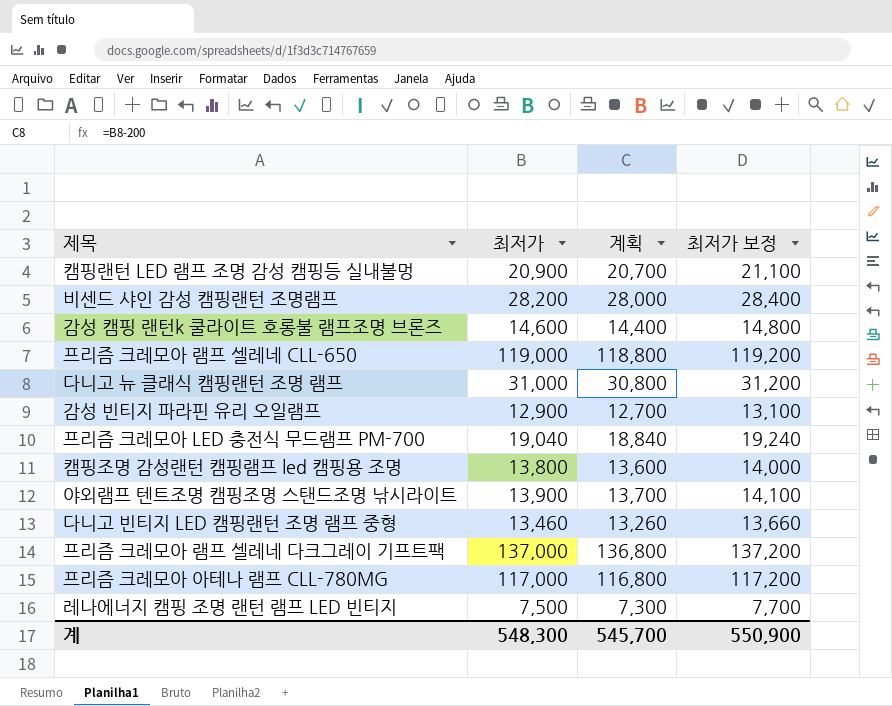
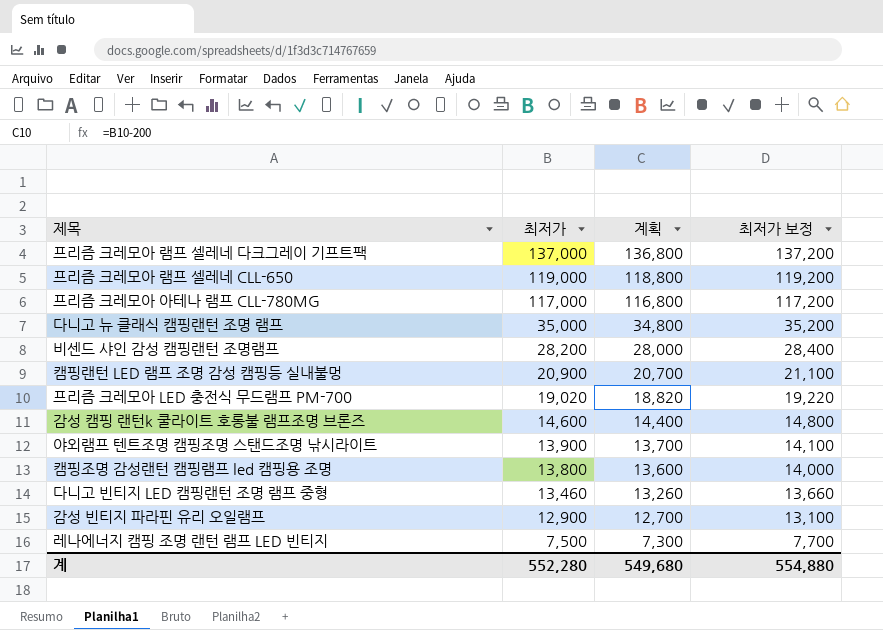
row order: none -> 최저가 descending
다니고 뉴 클래식 캠핑랜턴 조명 램프 | 최저가: 31,000 -> 35,000
다니고 뉴 클래식 캠핑랜턴 조명 램프 | 계획: 30,800 -> 34,800
다니고 뉴 클래식 캠핑랜턴 조명 램프 | 최저가 보정: 31,200 -> 35,200
프리즘 크레모아 LED 충전식 무드램프 PM-700 | 최저가: 19,040 -> 19,020
프리즘 크레모아 LED 충전식 무드램프 PM-700 | 계획: 18,840 -> 18,820
프리즘 크레모아 LED 충전식 무드램프 PM-700 | 최저가 보정: 19,240 -> 19,220
계 | 최저가: 548,300 -> 552,280
계 | 계획: 545,700 -> 549,680
계 | 최저가 보정: 550,900 -> 554,880

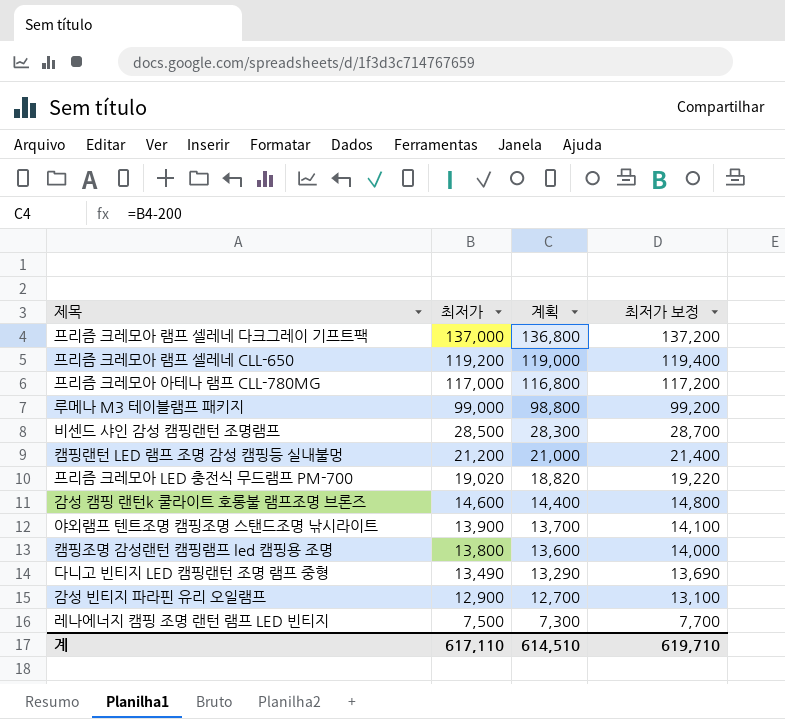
row 다니고 뉴 클래식 캠핑랜턴 조명 램프: 35,000 | 34,800 | 35,200 -> none
프리즘 크레모아 램프 셀레네 CLL-650 | 최저가: 119,000 -> 119,200
프리즘 크레모아 램프 셀레네 CLL-650 | 계획: 118,800 -> 119,000
프리즘 크레모아 램프 셀레네 CLL-650 | 최저가 보정: 119,200 -> 119,400
row 루메나 M3 테이블램프 패키지: none -> 99,000 | 98,800 | 99,200
비센드 샤인 감성 캠핑랜턴 조명램프 | 최저가: 28,200 -> 28,500
비센드 샤인 감성 캠핑랜턴 조명램프 | 계획: 28,000 -> 28,300
비센드 샤인 감성 캠핑랜턴 조명램프 | 최저가 보정: 28,400 -> 28,700
캠핑랜턴 LED 램프 조명 감성 캠핑등 실내불멍 | 최저가: 20,900 -> 21,200
캠핑랜턴 LED 램프 조명 감성 캠핑등 실내불멍 | 계획: 20,700 -> 21,000
캠핑랜턴 LED 램프 조명 감성 캠핑등 실내불멍 | 최저가 보정: 21,100 -> 21,400
다니고 빈티지 LED 캠핑랜턴 조명 램프 중형 | 최저가: 13,460 -> 13,490
다니고 빈티지 LED 캠핑랜턴 조명 램프 중형 | 계획: 13,260 -> 13,290
다니고 빈티지 LED 캠핑랜턴 조명 램프 중형 | 최저가 보정: 13,660 -> 13,690
계 | 최저가: 552,280 -> 617,110
계 | 계획: 549,680 -> 614,510
계 | 최저가 보정: 554,880 -> 619,710

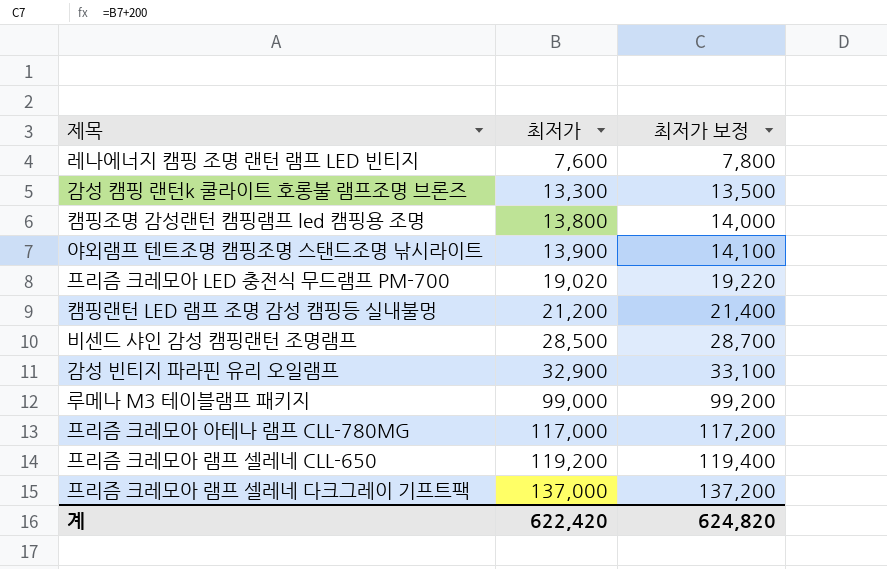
row order: 최저가 descending -> 최저가 ascending
column 계획 | formula: [최저가] - 200 -> none
row 다니고 빈티지 LED 캠핑랜턴 조명 램프 중형: 13,490 | 13,290 | 13,690 -> none
레나에너지 캠핑 조명 랜턴 램프 LED 빈티지 | 최저가: 7,500 -> 7,600
레나에너지 캠핑 조명 랜턴 램프 LED 빈티지 | 최저가 보정: 7,700 -> 7,800
감성 캠핑 랜턴k 쿨라이트 호롱불 램프조명 브론즈 | 최저가: 14,600 -> 13,300
감성 캠핑 랜턴k 쿨라이트 호롱불 램프조명 브론즈 | 최저가 보정: 14,800 -> 13,500
감성 빈티지 파라핀 유리 오일램프 | 최저가: 12,900 -> 32,900
감성 빈티지 파라핀 유리 오일램프 | 최저가 보정: 13,100 -> 33,100
계 | 최저가: 617,110 -> 622,420
계 | 최저가 보정: 619,710 -> 624,820

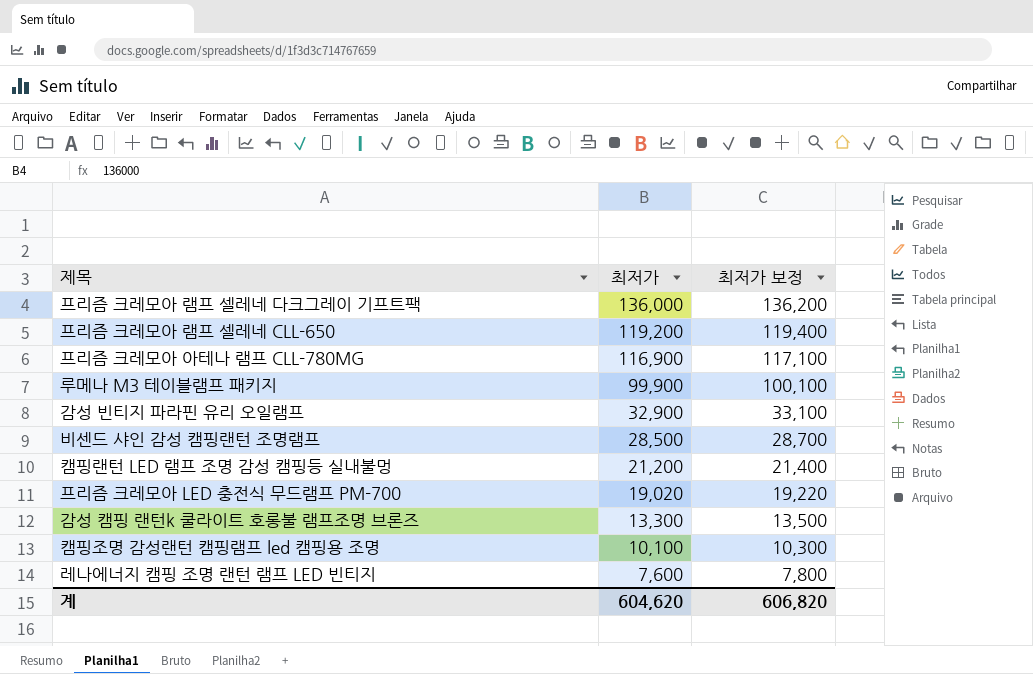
row order: 최저가 ascending -> 최저가 descending
row 야외램프 텐트조명 캠핑조명 스탠드조명 낚시라이트: 13,900 | 14,100 -> none
프리즘 크레모아 램프 셀레네 다크그레이 기프트팩 | 최저가: 137,000 -> 136,000
프리즘 크레모아 램프 셀레네 다크그레이 기프트팩 | 최저가 보정: 137,200 -> 136,200
프리즘 크레모아 아테나 램프 CLL-780MG | 최저가: 117,000 -> 116,900
프리즘 크레모아 아테나 램프 CLL-780MG | 최저가 보정: 117,200 -> 117,100
루메나 M3 테이블램프 패키지 | 최저가: 99,000 -> 99,900
루메나 M3 테이블램프 패키지 | 최저가 보정: 99,200 -> 100,100
캠핑조명 감성랜턴 캠핑램프 led 캠핑용 조명 | 최저가: 13,800 -> 10,100
캠핑조명 감성랜턴 캠핑램프 led 캠핑용 조명 | 최저가 보정: 14,000 -> 10,300
계 | 최저가: 622,420 -> 604,620
계 | 최저가 보정: 624,820 -> 606,820

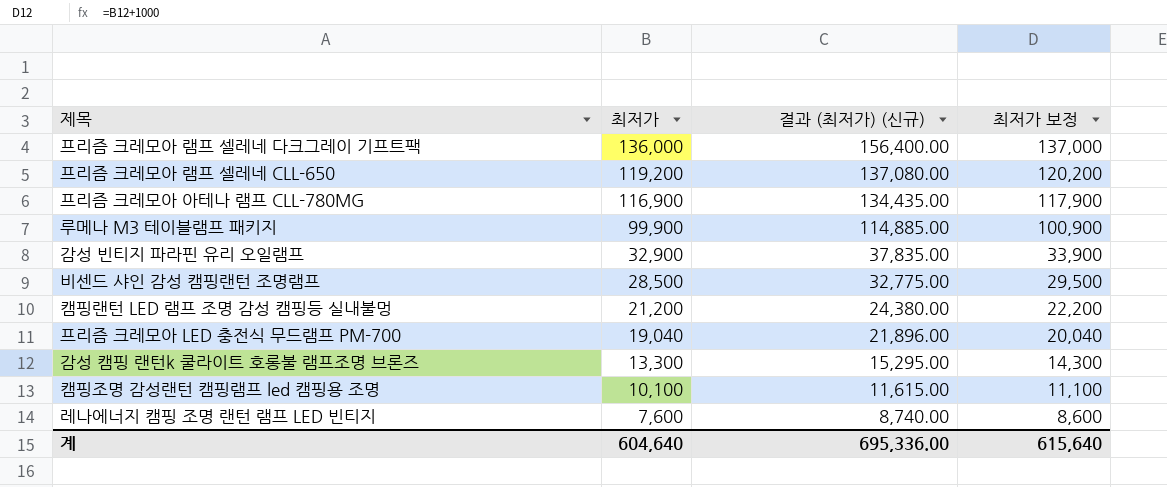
column 결과 (최저가) (신규) | formula: none -> [최저가] * 1.15
column 최저가 보정 | formula: [최저가] + 200 -> [최저가] + 1000
프리즘 크레모아 LED 충전식 무드램프 PM-700 | 최저가: 19,020 -> 19,040
계 | 최저가: 604,620 -> 604,640
계 | 최저가 보정: 606,820 -> 615,640

